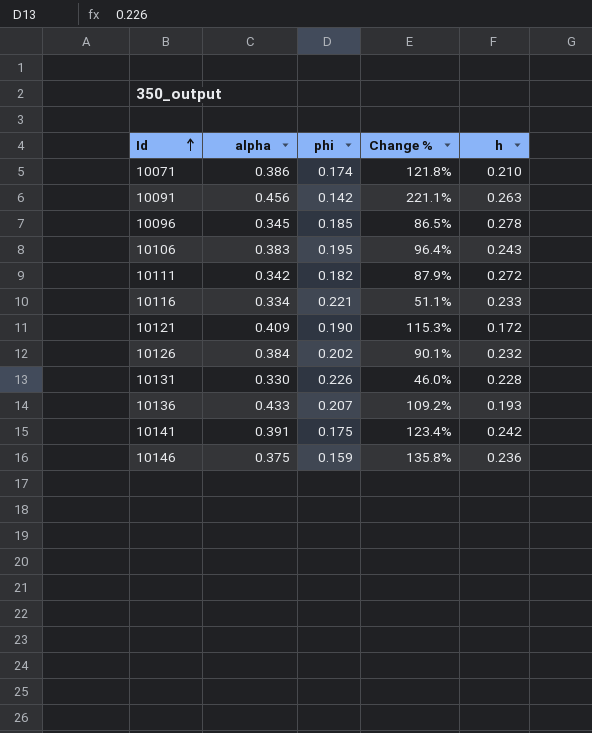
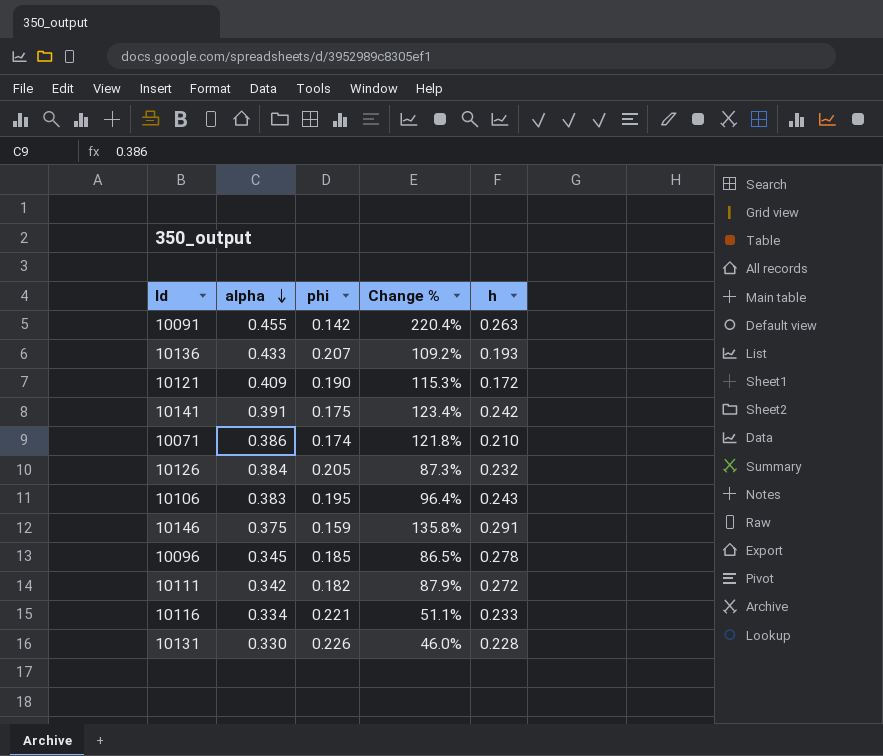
row order: Id ascending -> alpha descending
10091 | alpha: 0.456 -> 0.455
10091 | Change %: 221.1% -> 220.4%
10126 | phi: 0.202 -> 0.205
10126 | Change %: 90.1% -> 87.3%
10146 | h: 0.236 -> 0.291

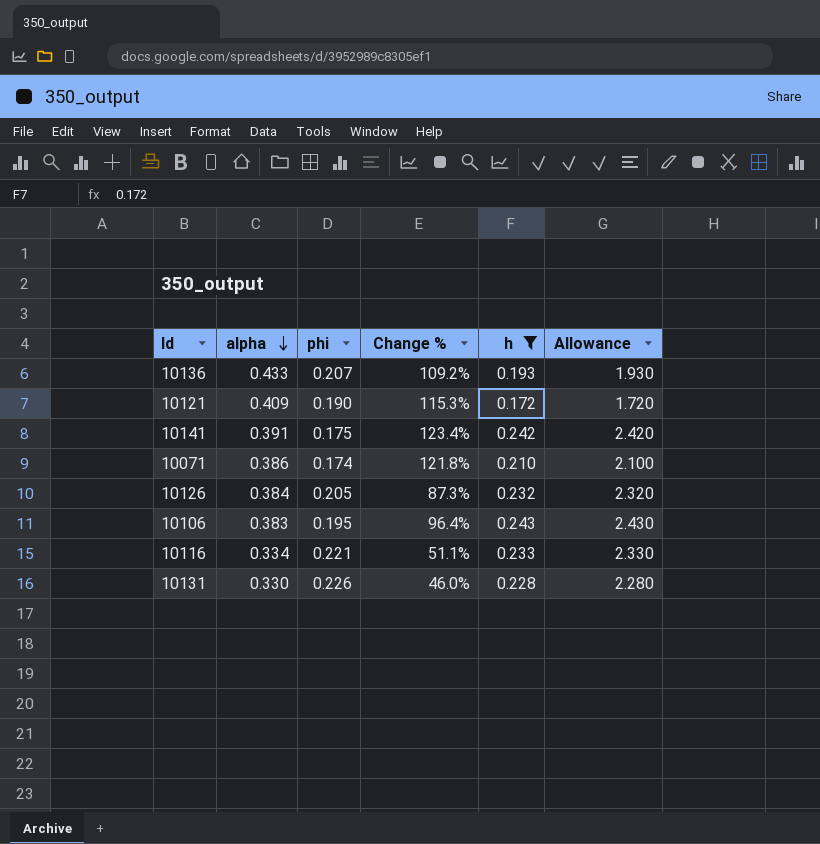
filter: none -> h <= 0.243
column Allowance | formula: none -> [h] * 10

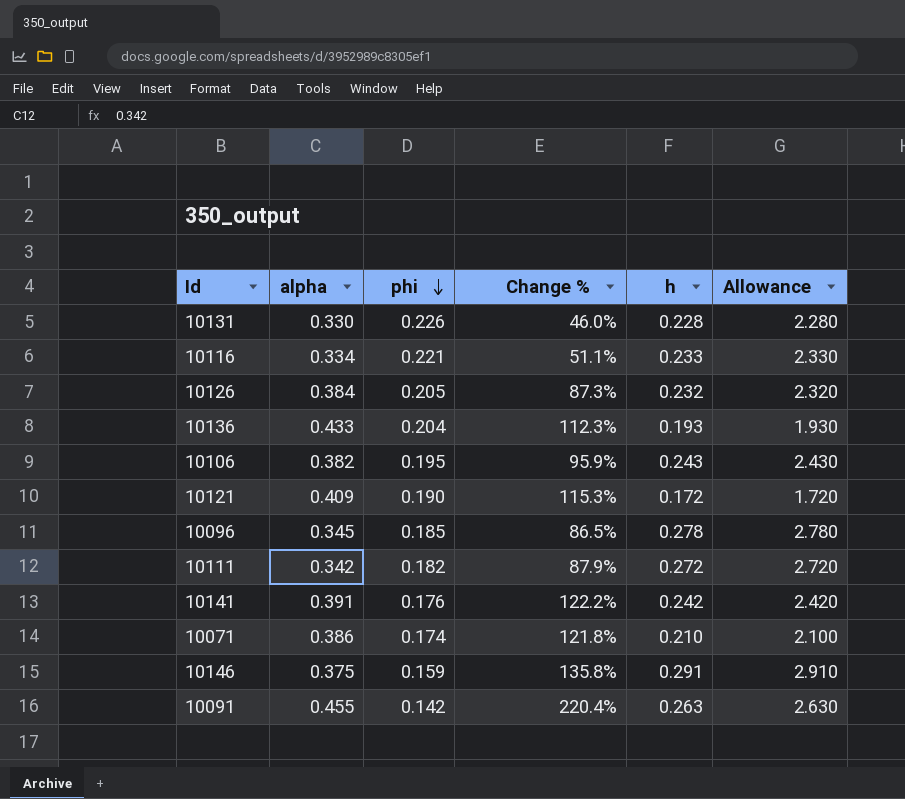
filter: h <= 0.243 -> none
row order: alpha descending -> phi descending
10136 | phi: 0.207 -> 0.204
10136 | Change %: 109.2% -> 112.3%
10106 | alpha: 0.383 -> 0.382
10106 | Change %: 96.4% -> 95.9%
10141 | phi: 0.175 -> 0.176
10141 | Change %: 123.4% -> 122.2%

